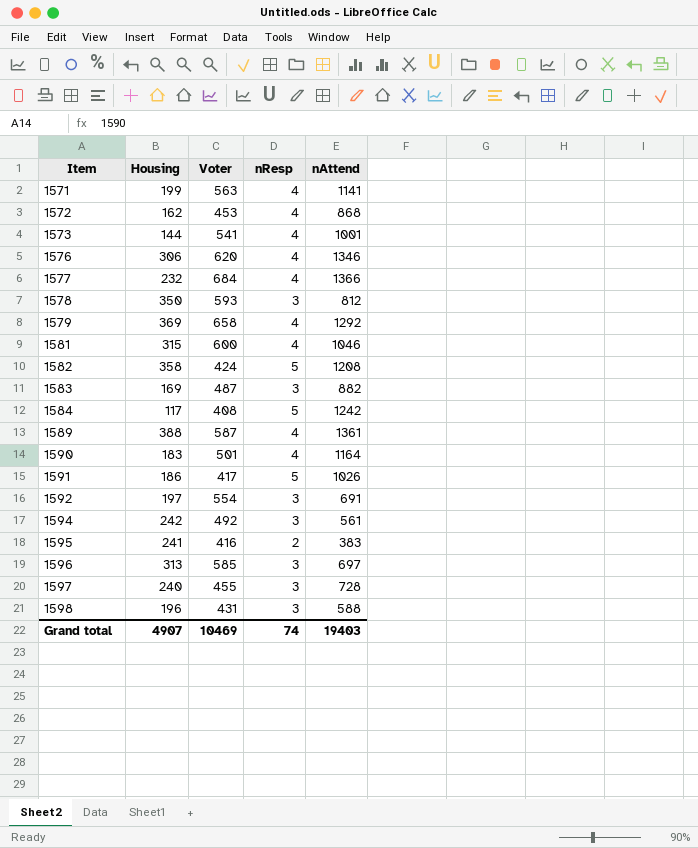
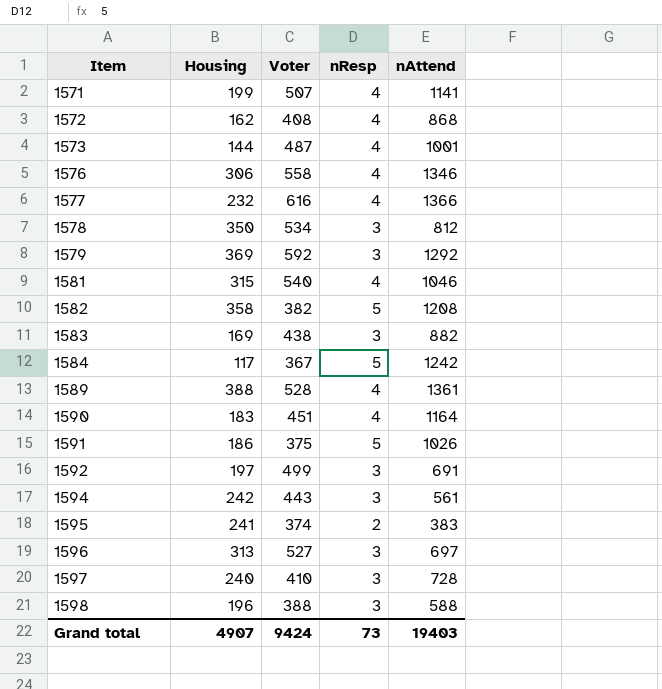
1571 | Voter: 563 -> 507
1572 | Voter: 453 -> 408
1573 | Voter: 541 -> 487
1576 | Voter: 620 -> 558
1577 | Voter: 684 -> 616
1578 | Voter: 593 -> 534
1579 | Voter: 658 -> 592
1579 | nResp: 4 -> 3
1581 | Voter: 600 -> 540
1582 | Voter: 424 -> 382
1583 | Voter: 487 -> 438
1584 | Voter: 408 -> 367
1589 | Voter: 587 -> 528
1590 | Voter: 501 -> 451
1591 | Voter: 417 -> 375
1592 | Voter: 554 -> 499
1594 | Voter: 492 -> 443
1595 | Voter: 416 -> 374
1596 | Voter: 585 -> 527
1597 | Voter: 455 -> 410
1598 | Voter: 431 -> 388
Grand total | Voter: 10469 -> 9424
Grand total | nResp: 74 -> 73

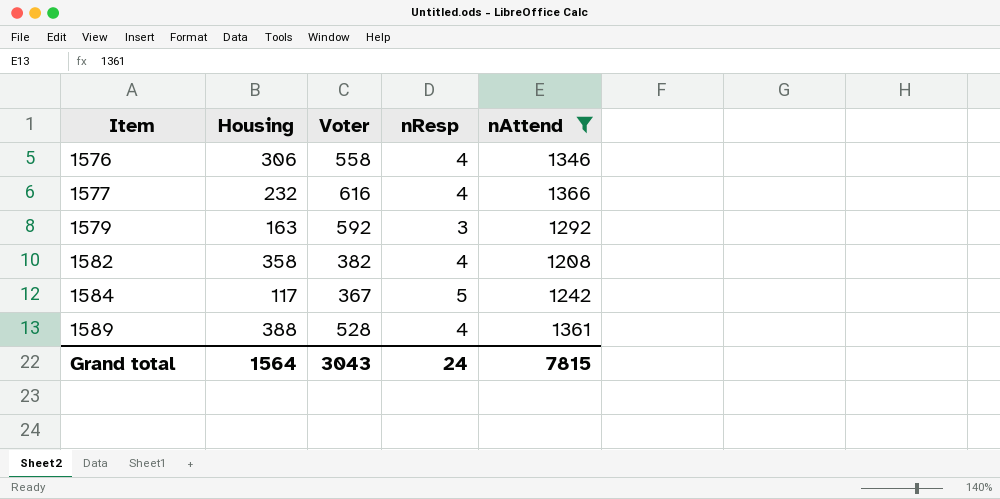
filter: none -> nAttend >= 1208
1579 | Housing: 369 -> 163
1582 | nResp: 5 -> 4
Grand total | Housing: 4907 -> 1564
Grand total | Voter: 9424 -> 3043
Grand total | nResp: 73 -> 24
Grand total | nAttend: 19403 -> 7815

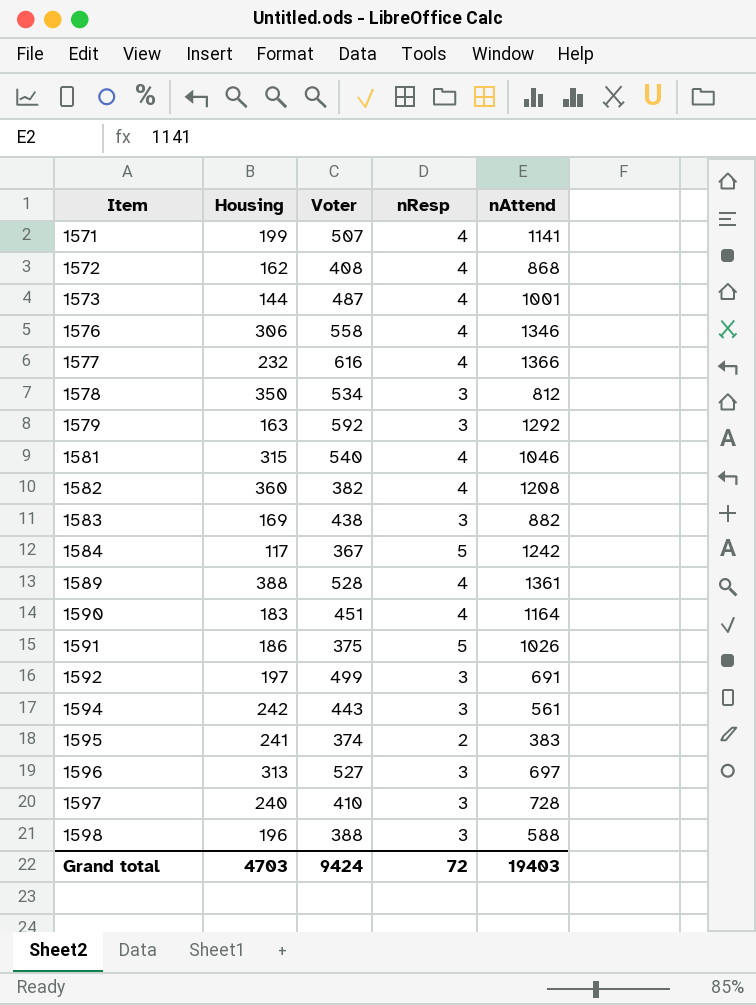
filter: nAttend >= 1208 -> none
1582 | Housing: 358 -> 360
Grand total | Housing: 1564 -> 4703
Grand total | Voter: 3043 -> 9424
Grand total | nResp: 24 -> 72
Grand total | nAttend: 7815 -> 19403

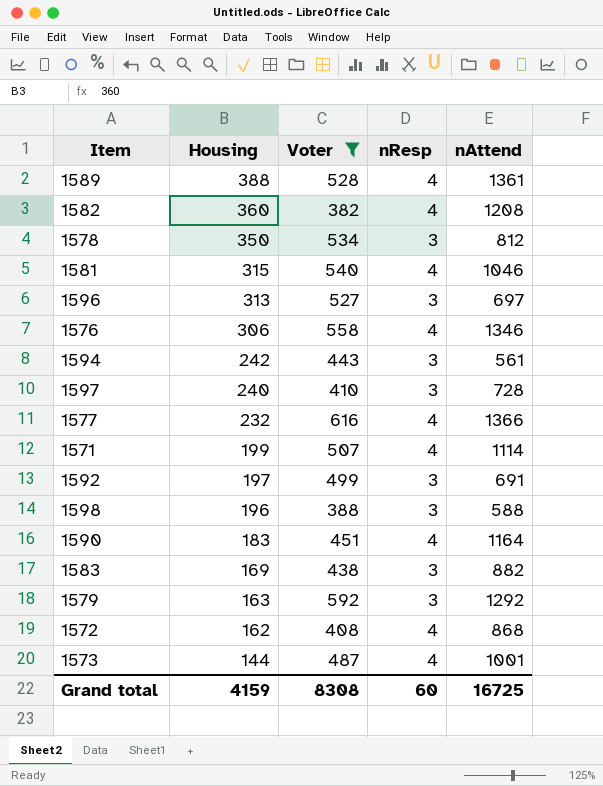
filter: none -> Voter >= 382
row order: Item ascending -> Housing descending
1571 | nAttend: 1141 -> 1114
Grand total | Housing: 4703 -> 4159
Grand total | Voter: 9424 -> 8308
Grand total | nResp: 72 -> 60
Grand total | nAttend: 19403 -> 16725

